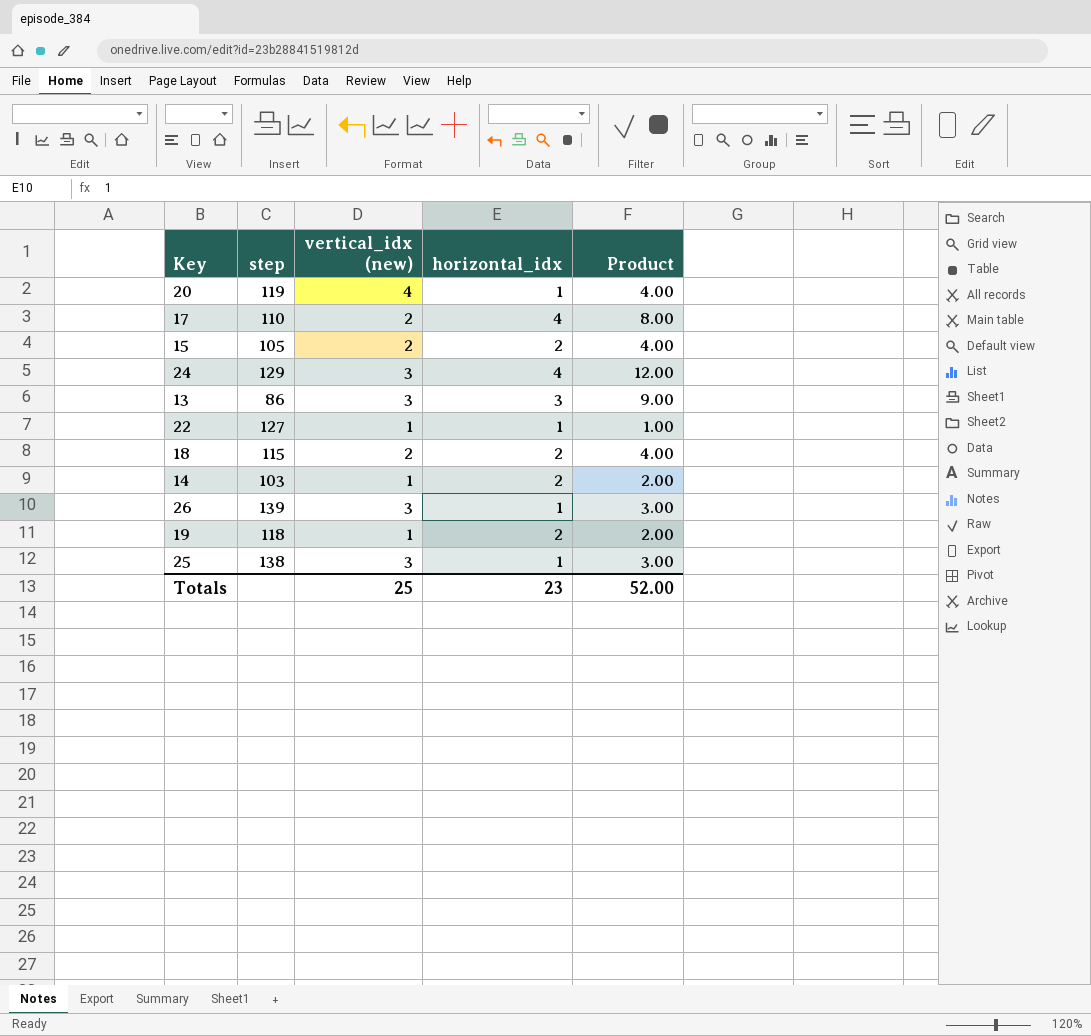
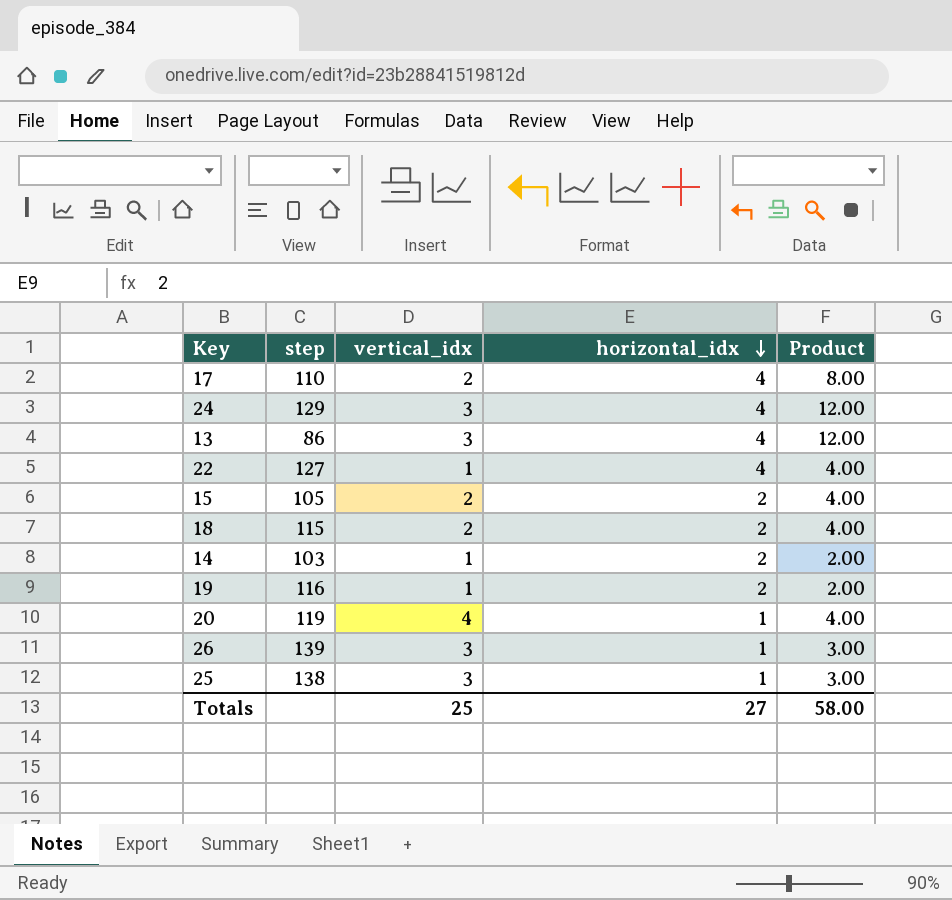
row order: none -> horizontal_idx descending
column name: vertical_idx (new) -> vertical_idx
13 | horizontal_idx: 3 -> 4
13 | Product: 9.00 -> 12.00
22 | horizontal_idx: 1 -> 4
22 | Product: 1.00 -> 4.00
19 | step: 118 -> 116
Totals | horizontal_idx: 23 -> 27
Totals | Product: 52.00 -> 58.00

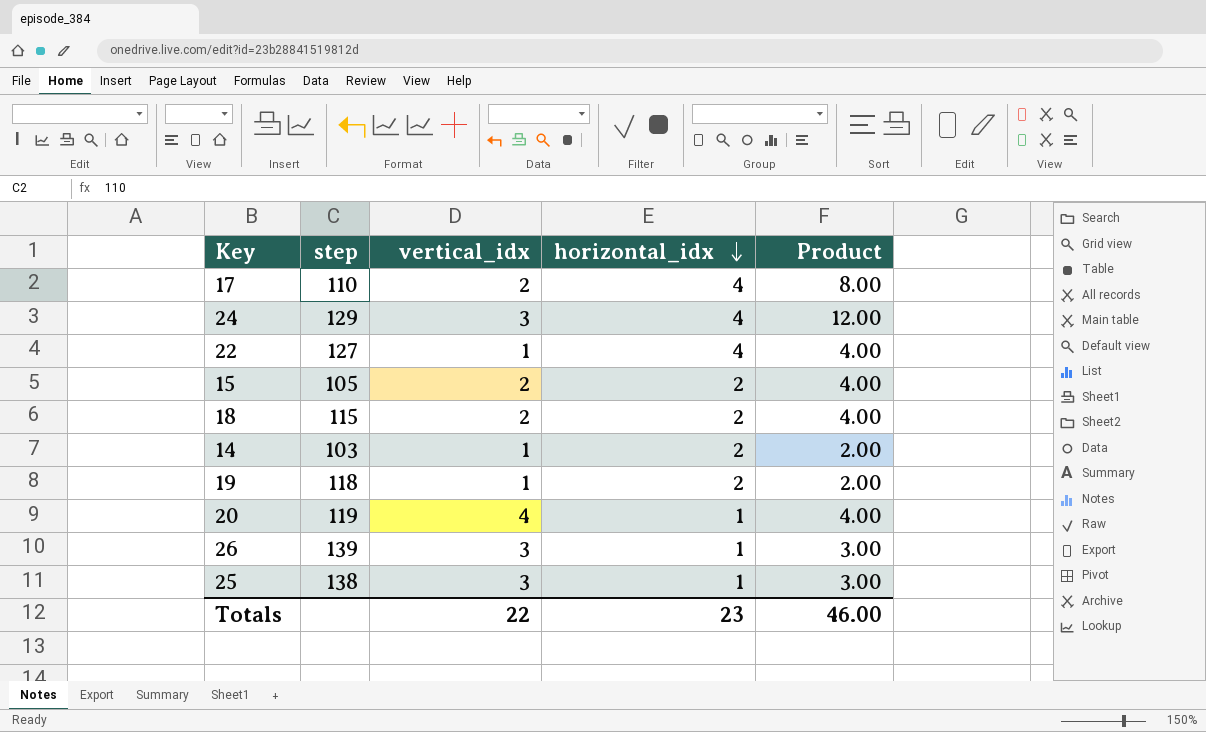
row 13: 86 | 3 | 4 | 12.00 -> none
19 | step: 116 -> 118
Totals | vertical_idx: 25 -> 22
Totals | horizontal_idx: 27 -> 23
Totals | Product: 58.00 -> 46.00

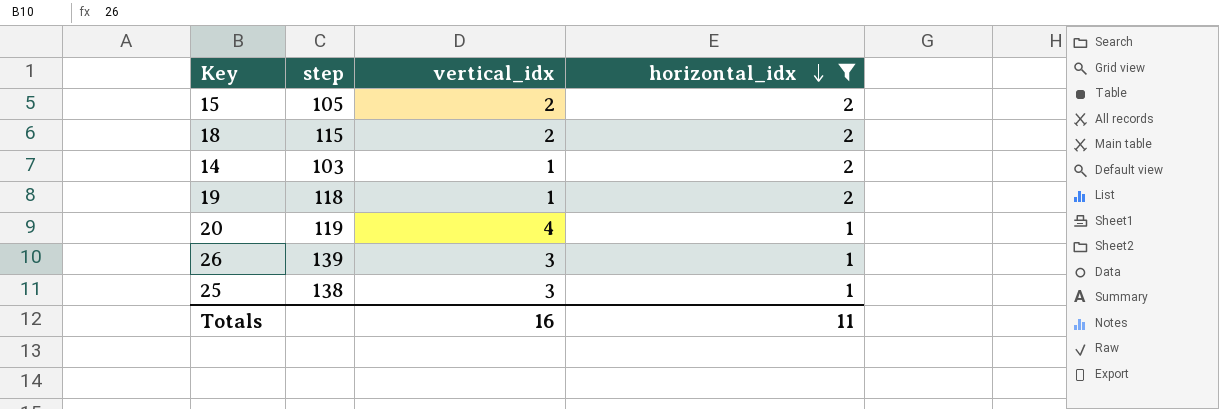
filter: none -> horizontal_idx != 4
column Product | formula: [vertical_idx] * [horizontal_idx] -> none
Totals | vertical_idx: 22 -> 16
Totals | horizontal_idx: 23 -> 11

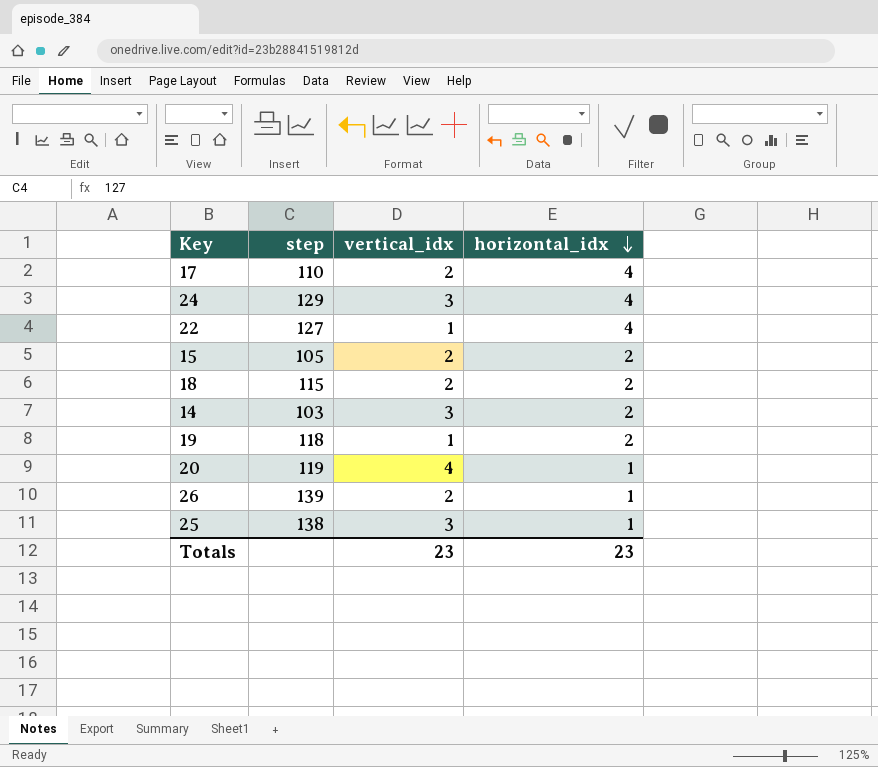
filter: horizontal_idx != 4 -> none
14 | vertical_idx: 1 -> 3
26 | vertical_idx: 3 -> 2
Totals | vertical_idx: 16 -> 23
Totals | horizontal_idx: 11 -> 23

